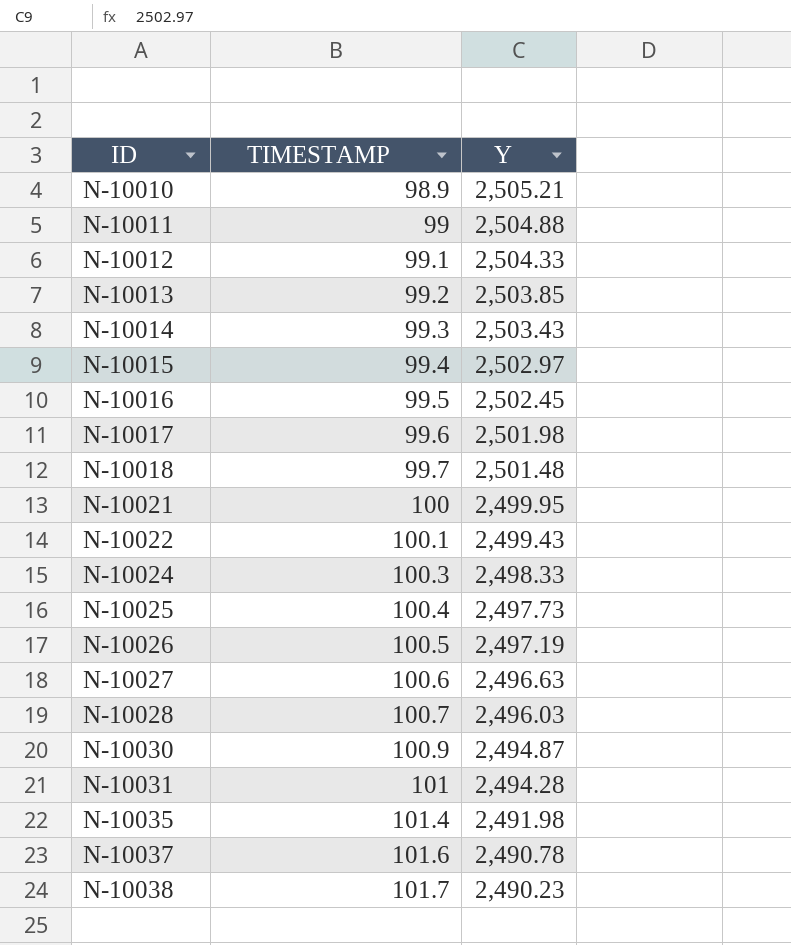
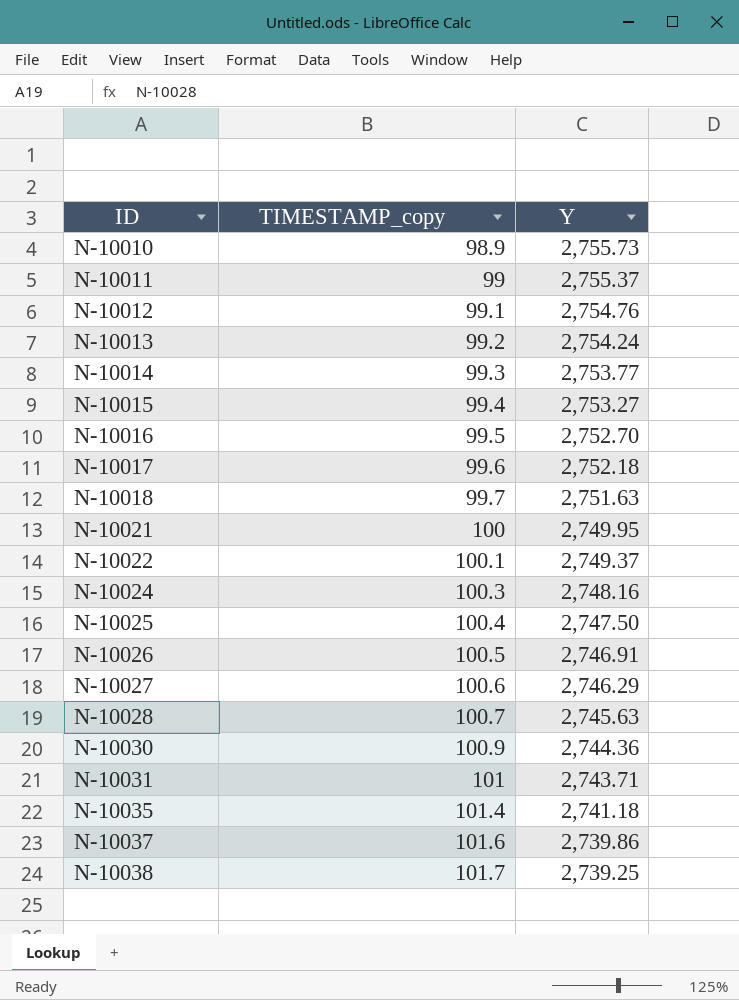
column name: TIMESTAMP -> TIMESTAMP_copy
N-10010 | Y: 2,505.21 -> 2,755.73
N-10011 | Y: 2,504.88 -> 2,755.37
N-10012 | Y: 2,504.33 -> 2,754.76
N-10013 | Y: 2,503.85 -> 2,754.24
N-10014 | Y: 2,503.43 -> 2,753.77
N-10015 | Y: 2,502.97 -> 2,753.27
N-10016 | Y: 2,502.45 -> 2,752.70
N-10017 | Y: 2,501.98 -> 2,752.18
N-10018 | Y: 2,501.48 -> 2,751.63
N-10021 | Y: 2,499.95 -> 2,749.95
N-10022 | Y: 2,499.43 -> 2,749.37
N-10024 | Y: 2,498.33 -> 2,748.16
N-10025 | Y: 2,497.73 -> 2,747.50
N-10026 | Y: 2,497.19 -> 2,746.91
N-10027 | Y: 2,496.63 -> 2,746.29
N-10028 | Y: 2,496.03 -> 2,745.63
N-10030 | Y: 2,494.87 -> 2,744.36
N-10031 | Y: 2,494.28 -> 2,743.71
N-10035 | Y: 2,491.98 -> 2,741.18
N-10037 | Y: 2,490.78 -> 2,739.86
N-10038 | Y: 2,490.23 -> 2,739.25

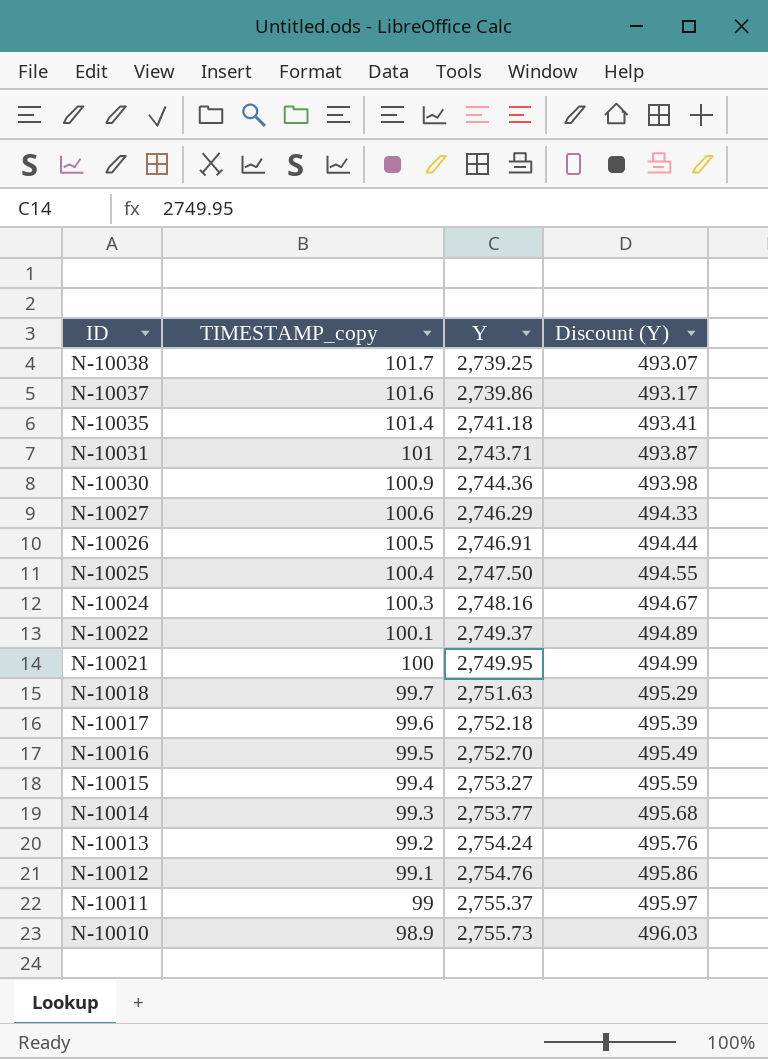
row order: ID ascending -> ID descending
column Discount (Y) | formula: none -> [Y] * 0.18
row N-10028: 100.7 | 2,745.63 -> none

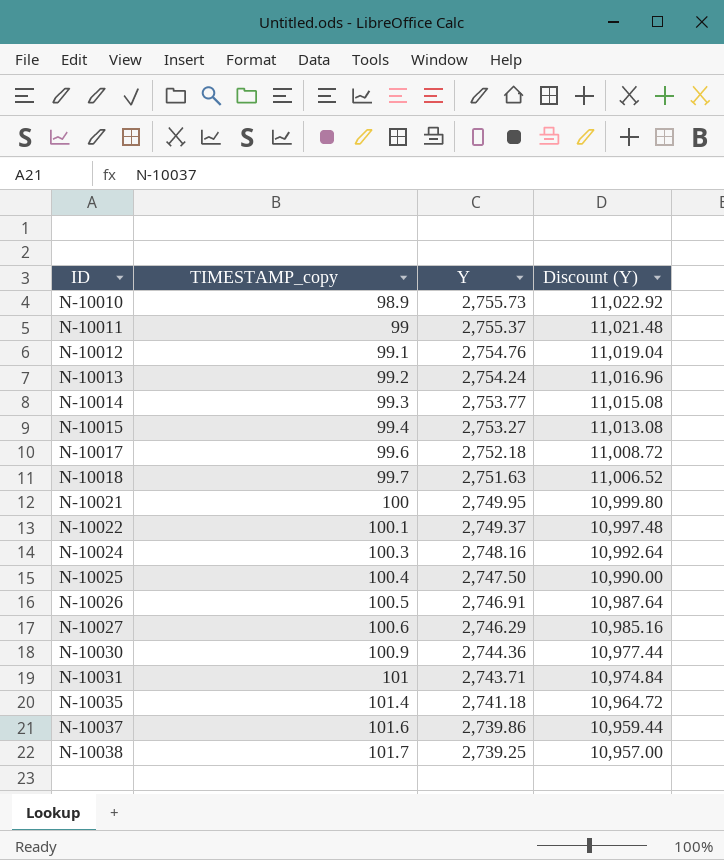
row order: ID descending -> ID ascending
column Discount (Y) | formula: [Y] * 0.18 -> [Y] * 4
row N-10016: 99.5 | 2,752.70 | 495.49 -> none

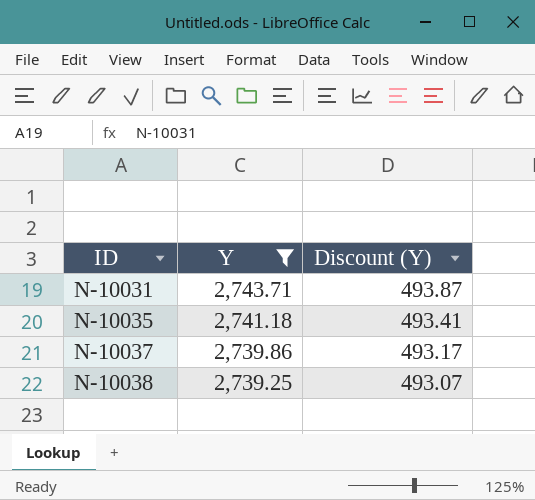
filter: none -> Y <= 2,743.71
column TIMESTAMP_copy | position: 2 -> none
column Discount (Y) | formula: [Y] * 4 -> [Y] * 0.18

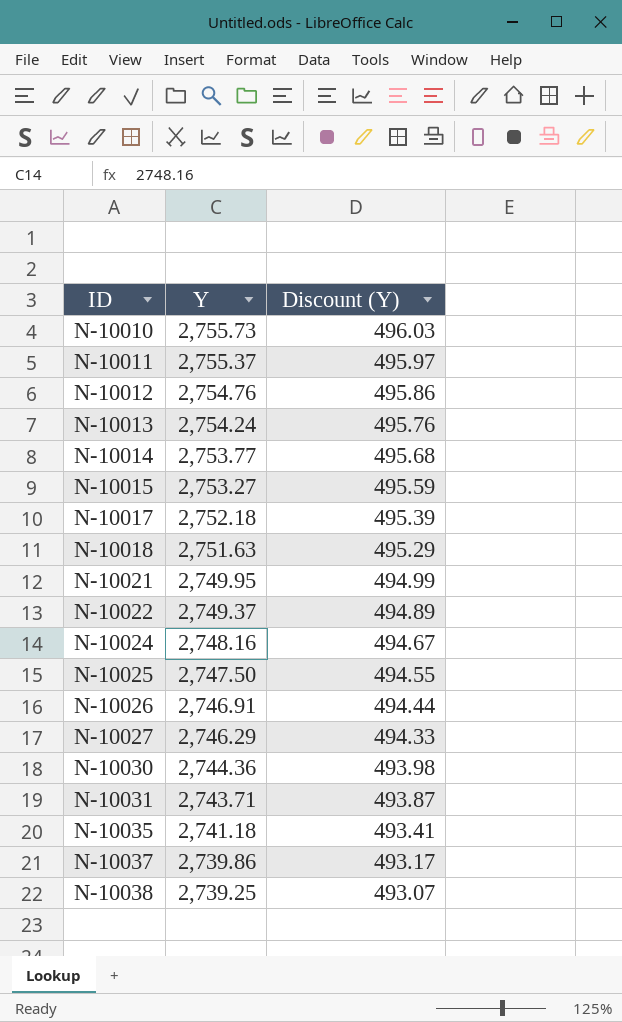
filter: Y <= 2,743.71 -> none

